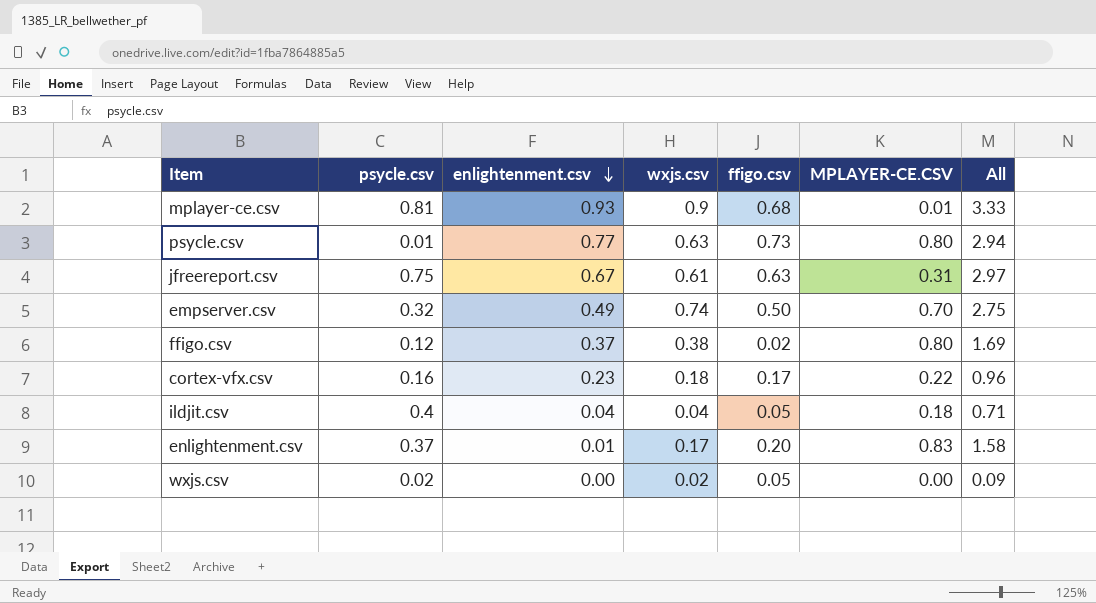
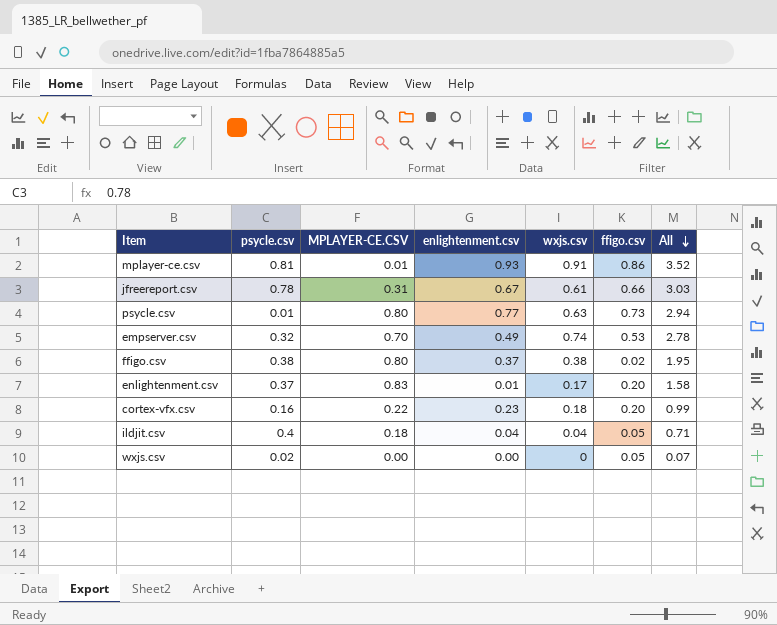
row order: enlightenment.csv descending -> All descending
column MPLAYER-CE.CSV | position: 6 -> 3
mplayer-ce.csv | wxjs.csv: 0.9 -> 0.91
mplayer-ce.csv | ffigo.csv: 0.68 -> 0.86
mplayer-ce.csv | All: 3.33 -> 3.52
jfreereport.csv | psycle.csv: 0.75 -> 0.78
jfreereport.csv | ffigo.csv: 0.63 -> 0.66
jfreereport.csv | All: 2.97 -> 3.03
empserver.csv | ffigo.csv: 0.50 -> 0.53
empserver.csv | All: 2.75 -> 2.78
ffigo.csv | psycle.csv: 0.12 -> 0.38
ffigo.csv | All: 1.69 -> 1.95
cortex-vfx.csv | ffigo.csv: 0.17 -> 0.20
cortex-vfx.csv | All: 0.96 -> 0.99
wxjs.csv | wxjs.csv: 0.02 -> 0
wxjs.csv | All: 0.09 -> 0.07

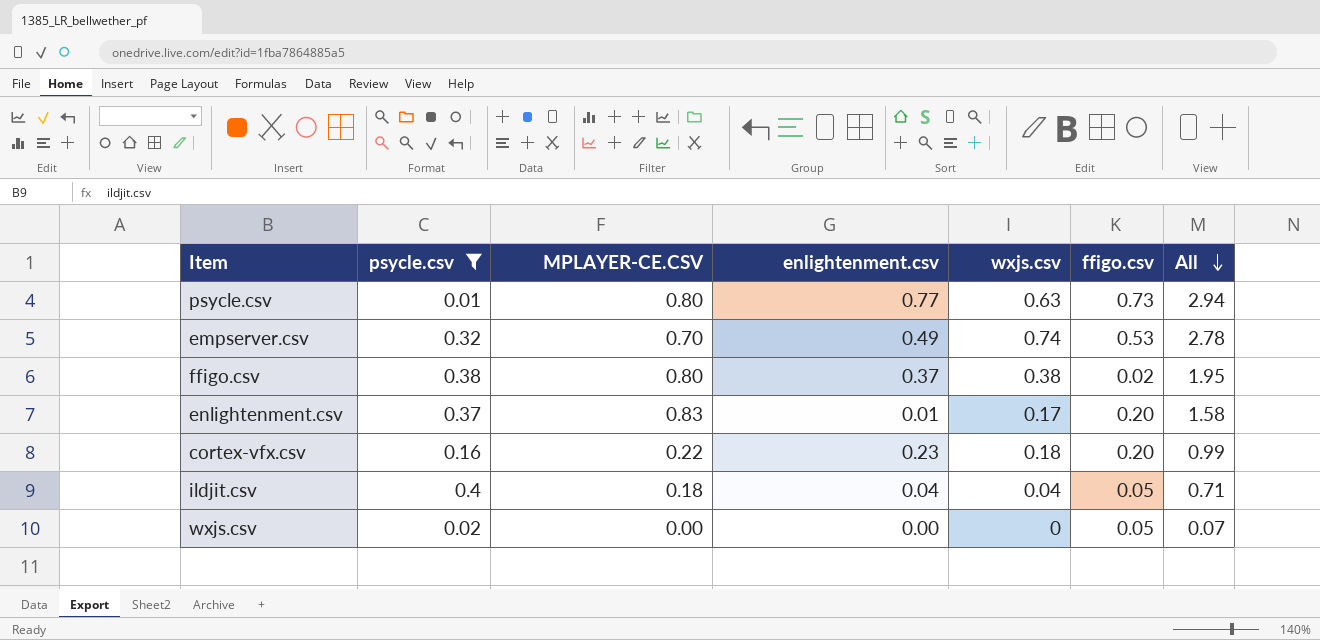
filter: none -> psycle.csv <= 0.4

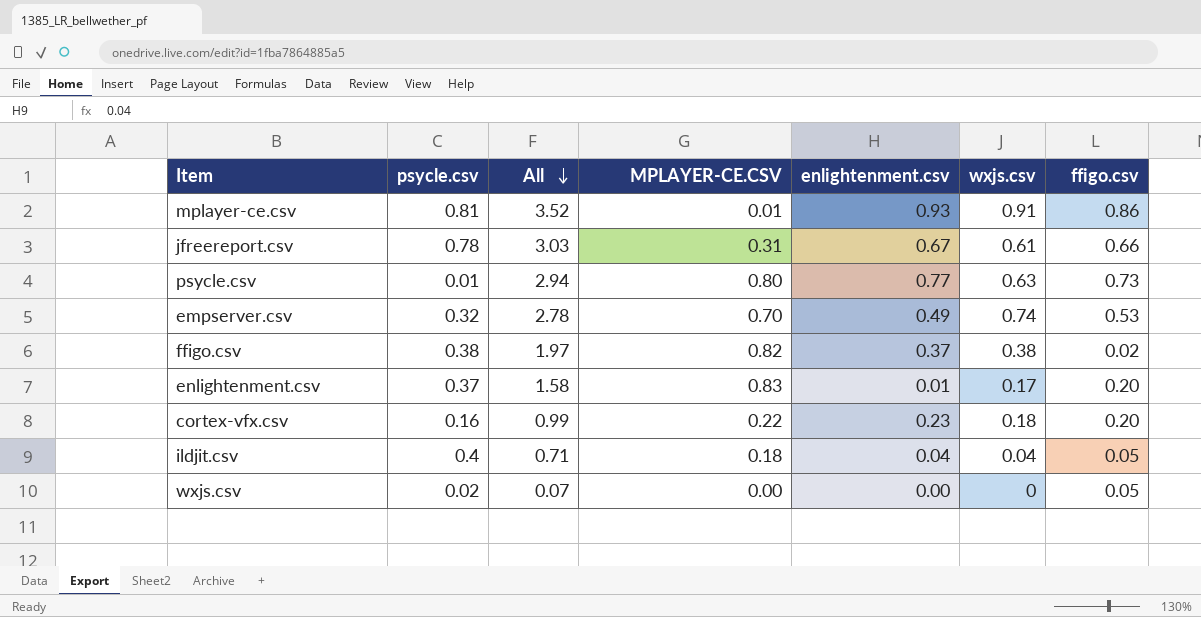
filter: psycle.csv <= 0.4 -> none
column All | position: 7 -> 3
ffigo.csv | All: 1.95 -> 1.97
ffigo.csv | MPLAYER-CE.CSV: 0.80 -> 0.82

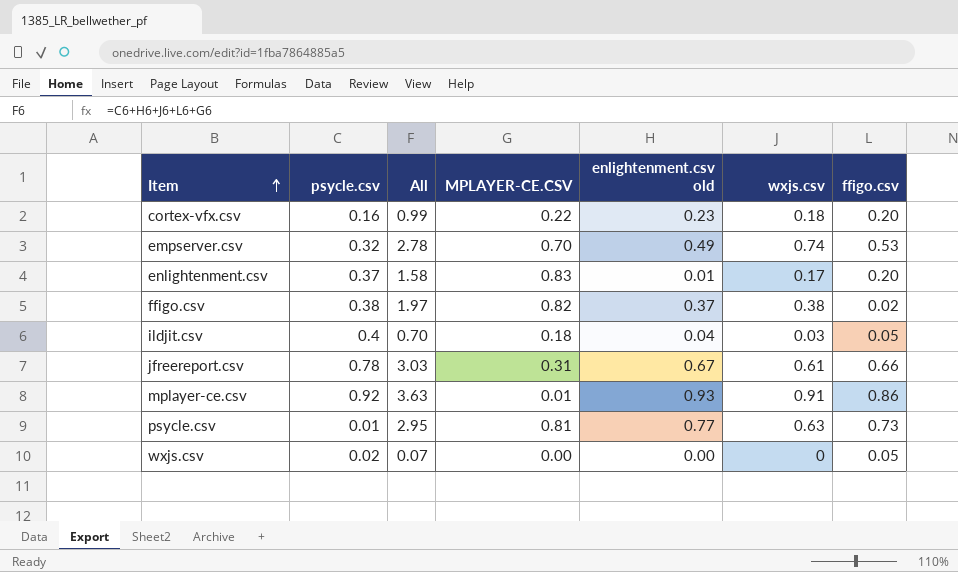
row order: All descending -> Item ascending
column name: enlightenment.csv -> enlightenment.csv old
ildjit.csv | All: 0.71 -> 0.70
ildjit.csv | wxjs.csv: 0.04 -> 0.03
mplayer-ce.csv | psycle.csv: 0.81 -> 0.92
mplayer-ce.csv | All: 3.52 -> 3.63
psycle.csv | All: 2.94 -> 2.95
psycle.csv | MPLAYER-CE.CSV: 0.80 -> 0.81

